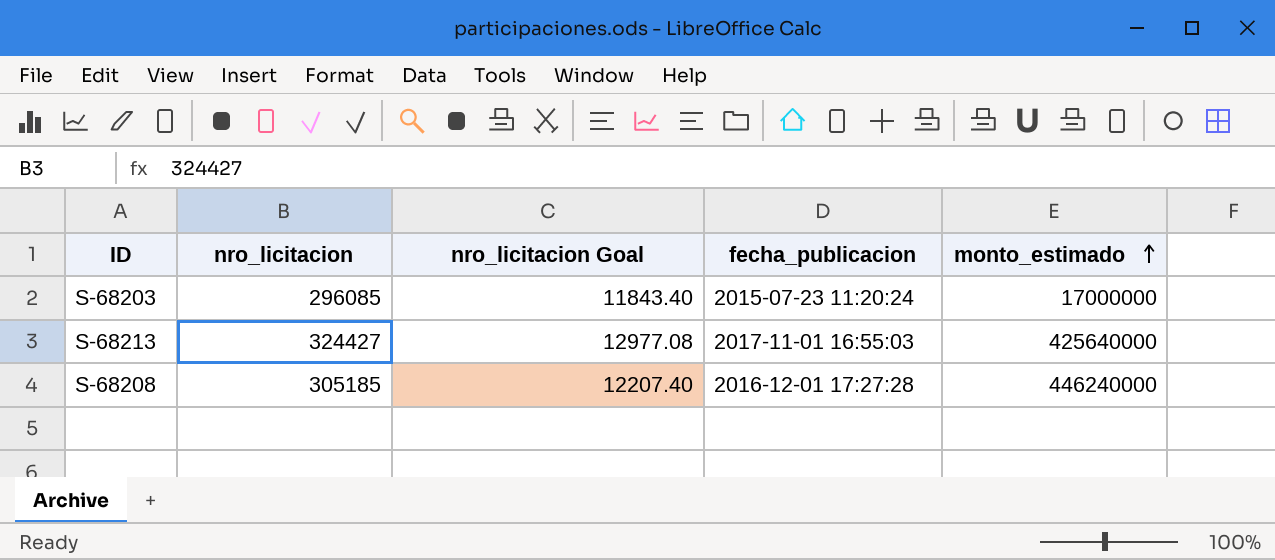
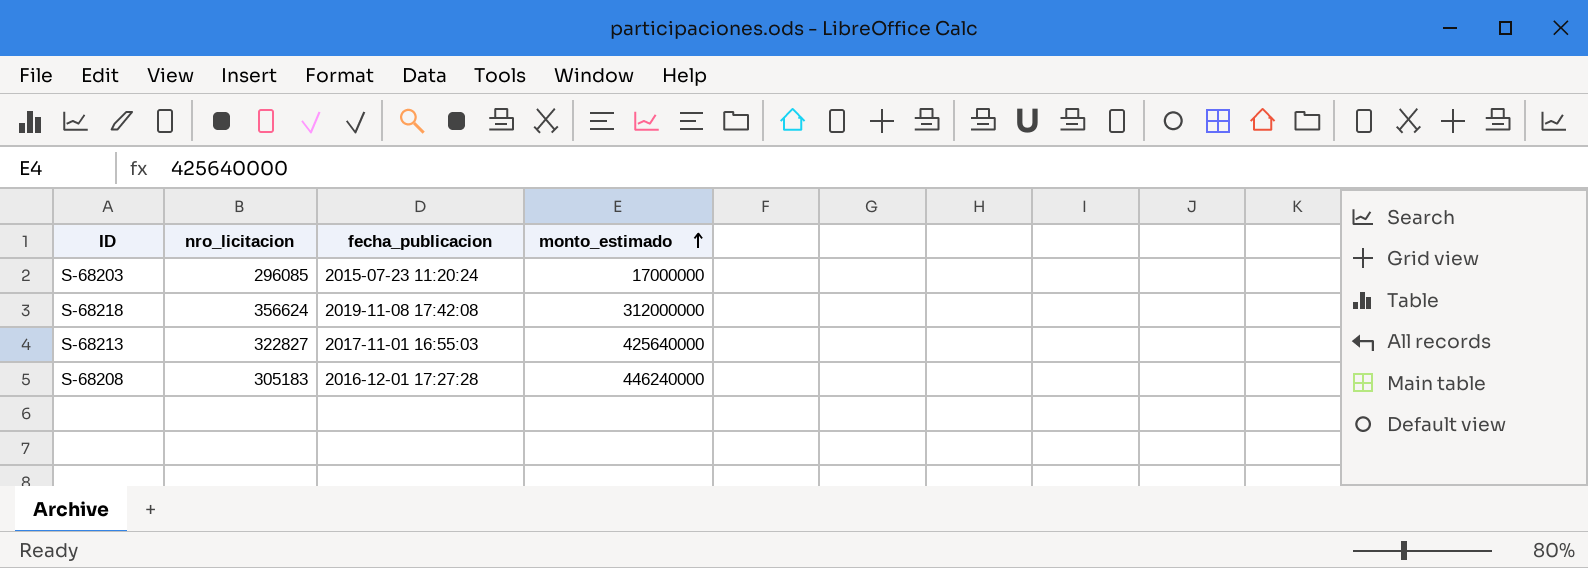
column nro_licitacion Goal | formula: [nro_licitacion] * 0.04 -> none
row S-68218: none -> 356624 | 2019-11-08 17:42:08 | 312000000
S-68213 | nro_licitacion: 324427 -> 322827
S-68208 | nro_licitacion: 305185 -> 305183

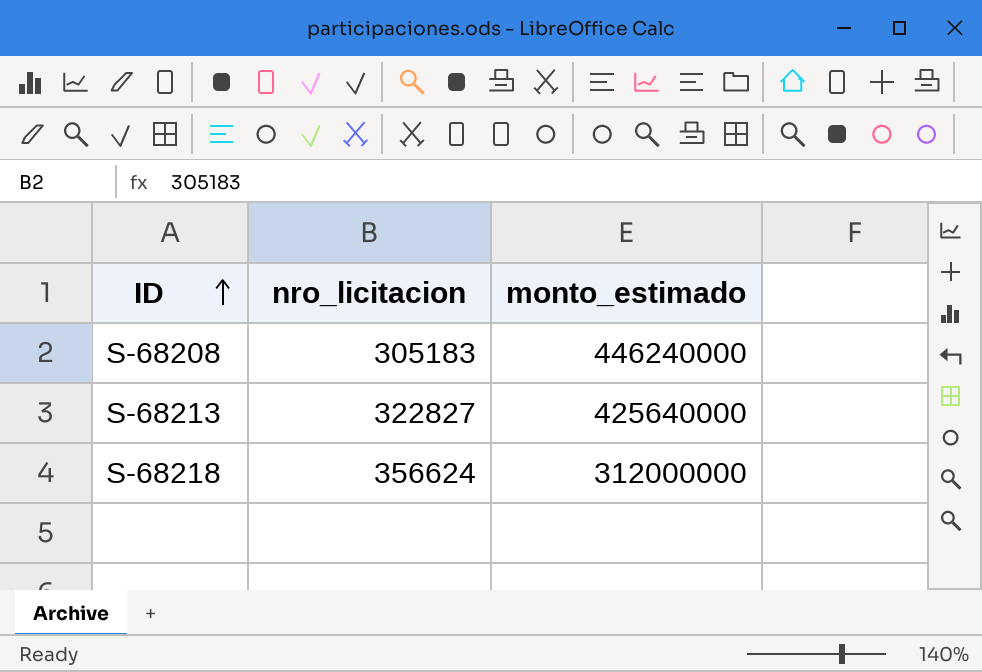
row order: monto_estimado ascending -> ID ascending
column fecha_publicacion | position: 3 -> none
row S-68203: 296085 | 2015-07-23 11:20:24 | 17000000 -> none

